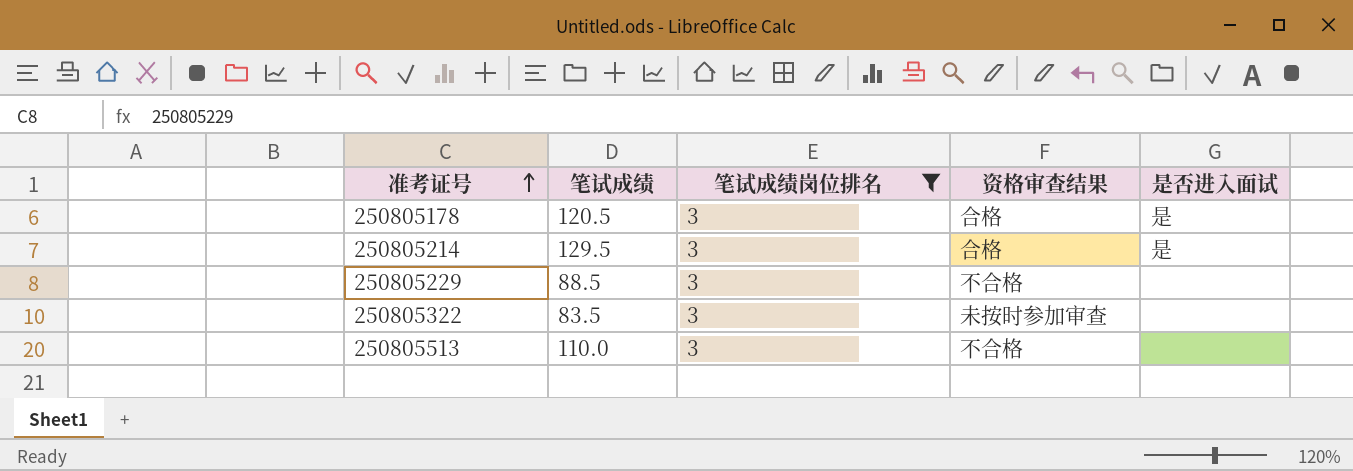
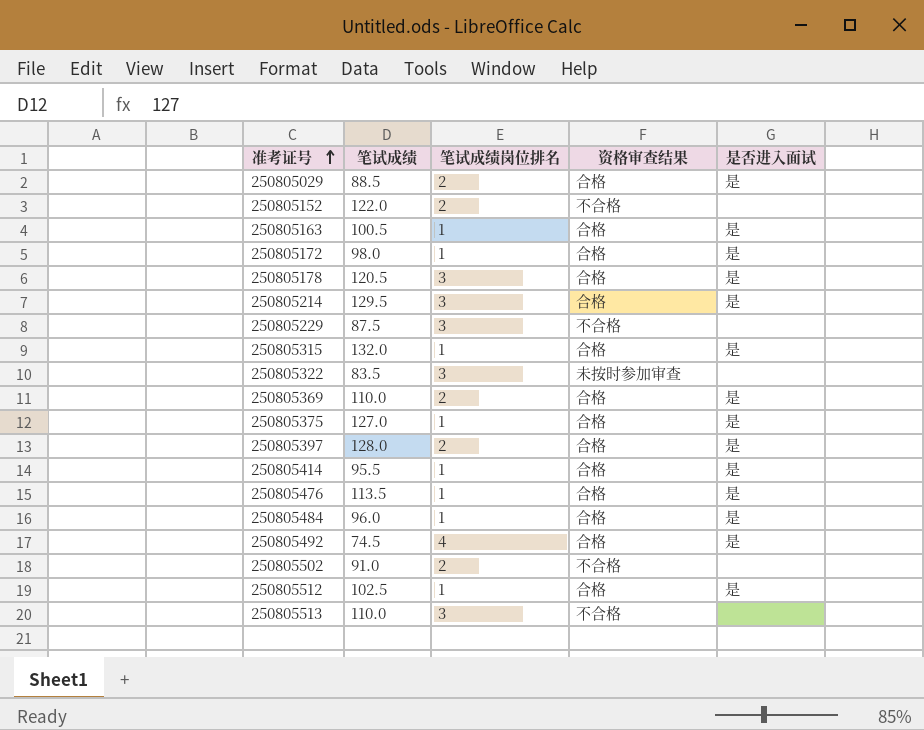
filter: 笔试成绩岗位排名 = 3 -> none
250805229 | 笔试成绩: 88.5 -> 87.5

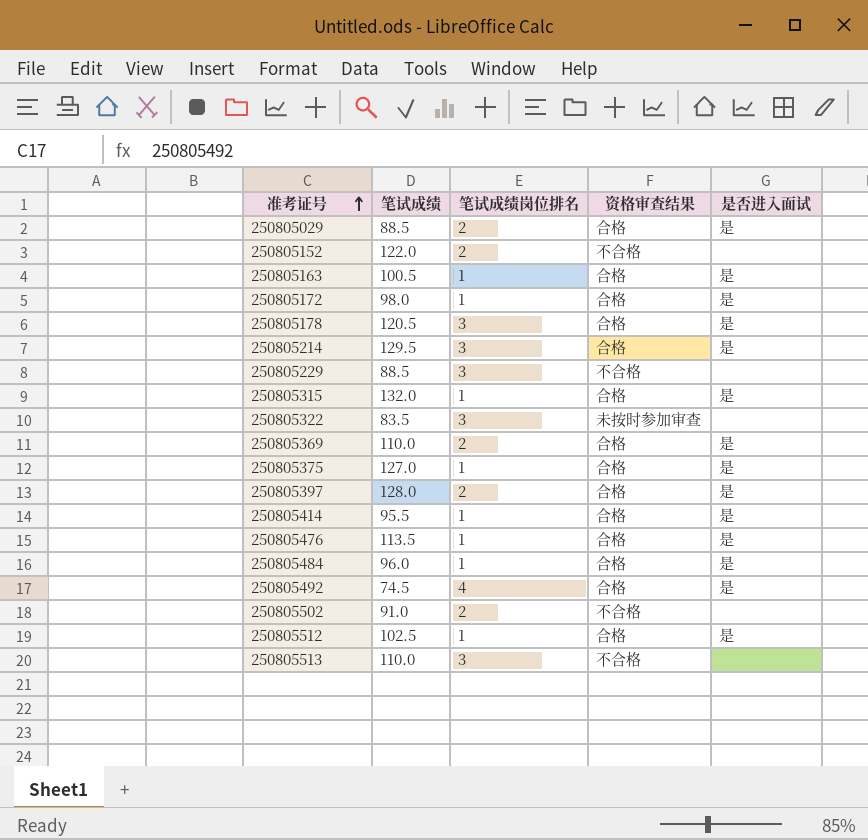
250805229 | 笔试成绩: 87.5 -> 88.5

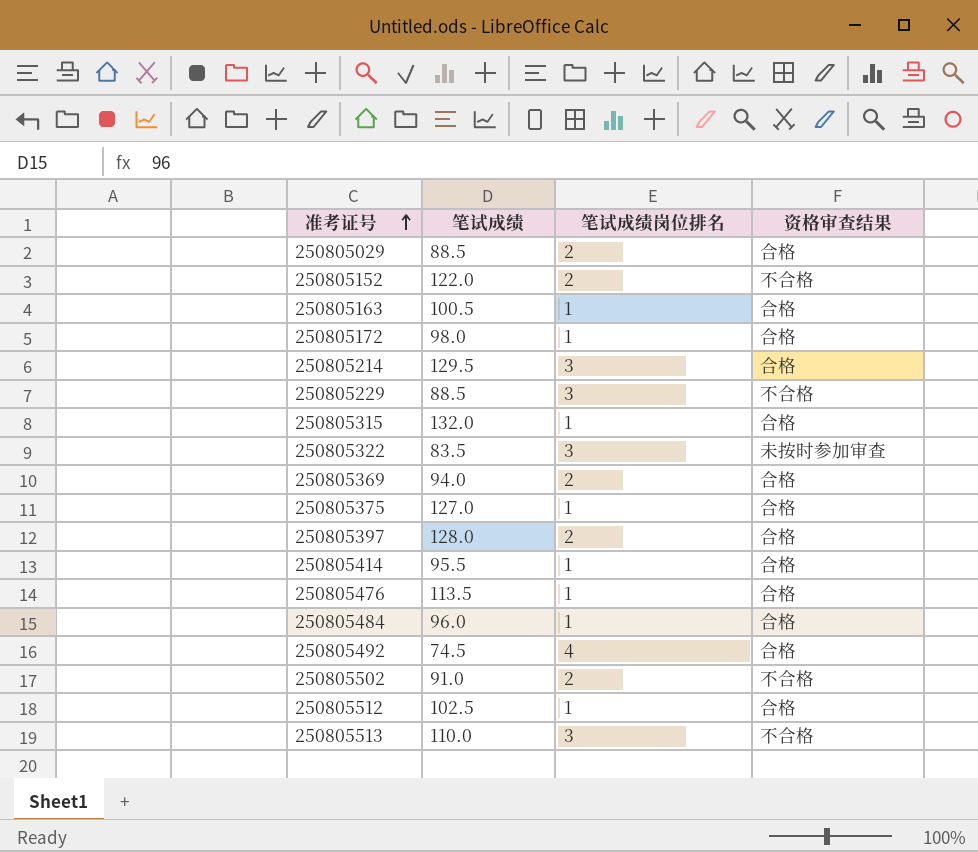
column 是否进入面试 | position: 5 -> none
row 250805178: 120.5 | 3 | 合格 | 是 -> none
250805369 | 笔试成绩: 110.0 -> 94.0

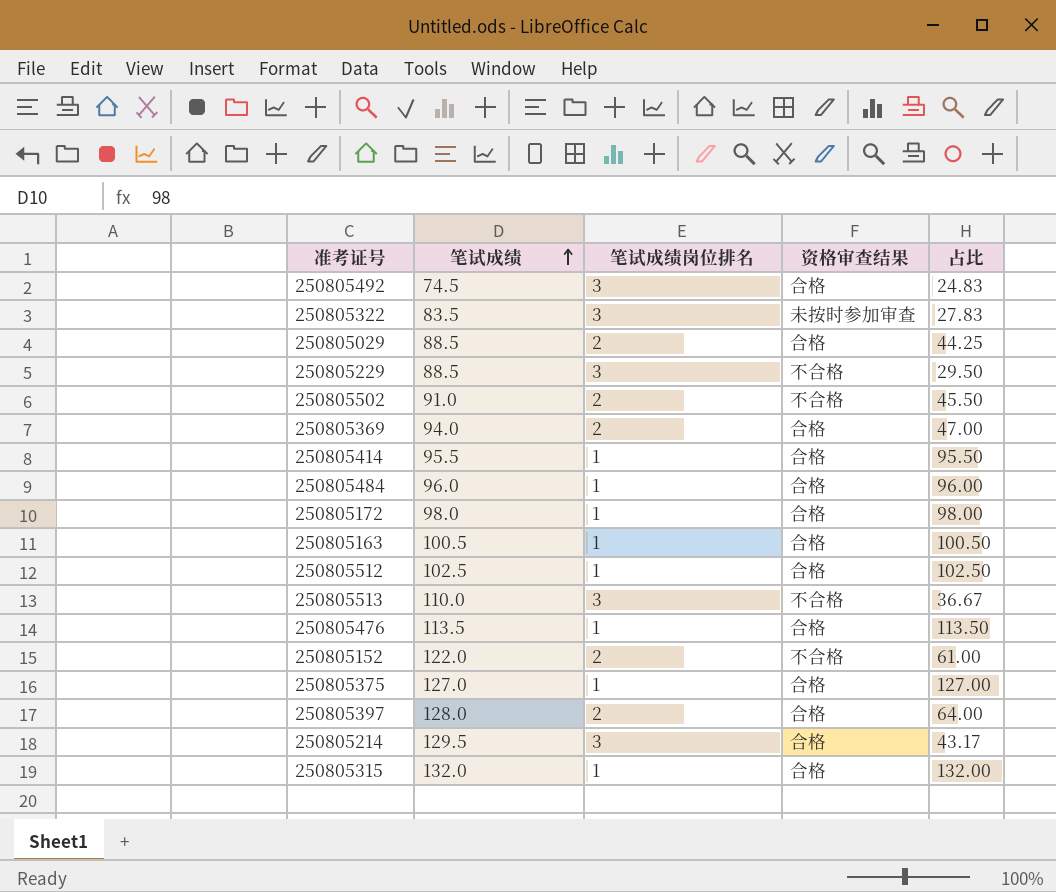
row order: 准考证号 ascending -> 笔试成绩 ascending
column 占比 | formula: none -> [笔试成绩] / [笔试成绩岗位排名]
250805492 | 笔试成绩岗位排名: 4 -> 3

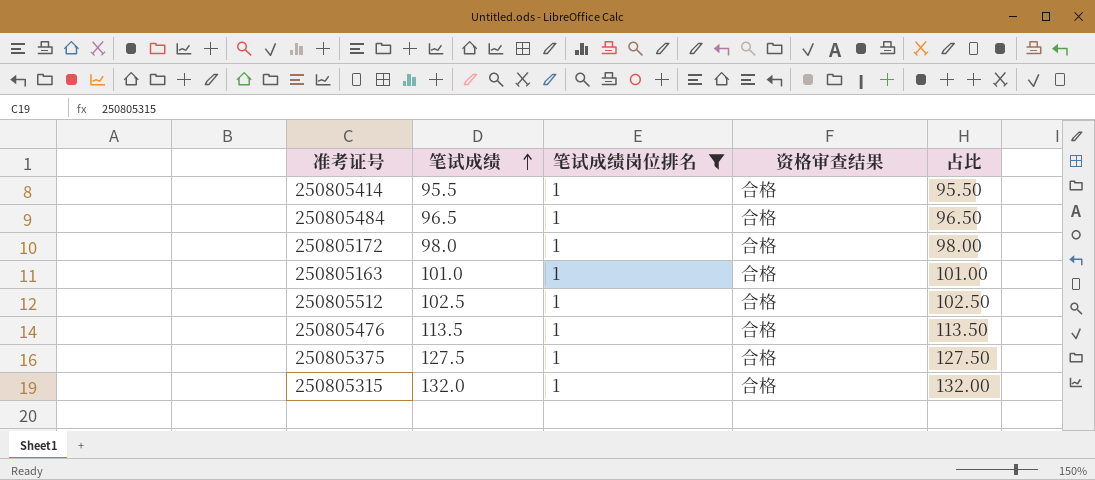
filter: none -> 笔试成绩岗位排名 = 1
250805484 | 笔试成绩: 96.0 -> 96.5
250805484 | 占比: 96.00 -> 96.50
250805163 | 笔试成绩: 100.5 -> 101.0
250805163 | 占比: 100.50 -> 101.00
250805375 | 笔试成绩: 127.0 -> 127.5
250805375 | 占比: 127.00 -> 127.50

